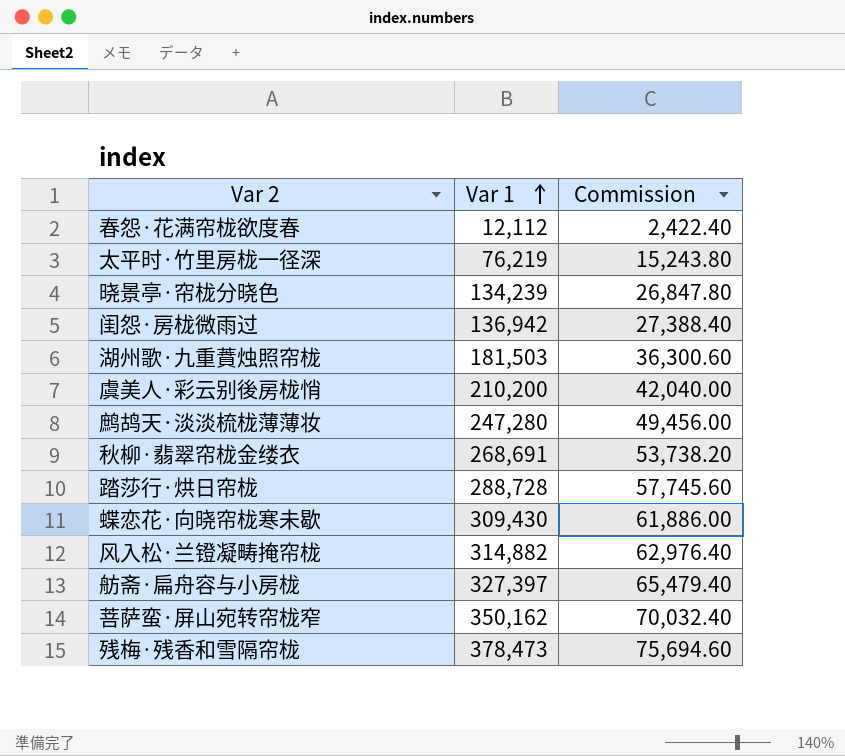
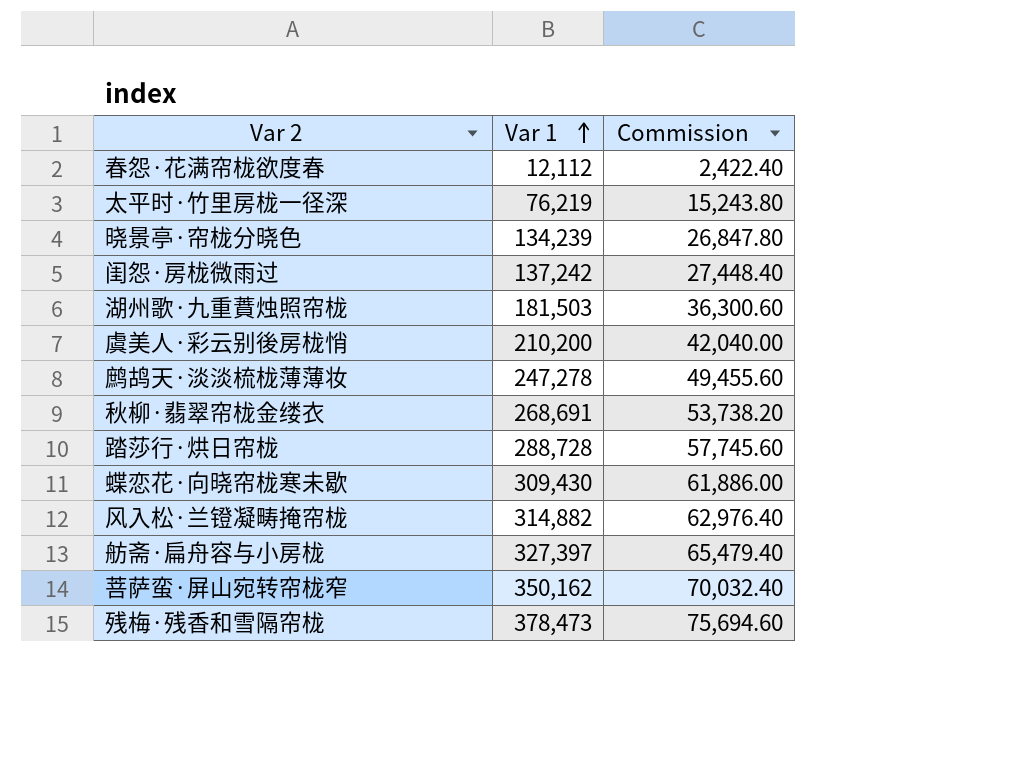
闺怨·房栊微雨过 | Var 1: 136,942 -> 137,242
闺怨·房栊微雨过 | Commission: 27,388.40 -> 27,448.40
鹧鸪天·淡淡梳栊薄薄妆 | Var 1: 247,280 -> 247,278
鹧鸪天·淡淡梳栊薄薄妆 | Commission: 49,456.00 -> 49,455.60

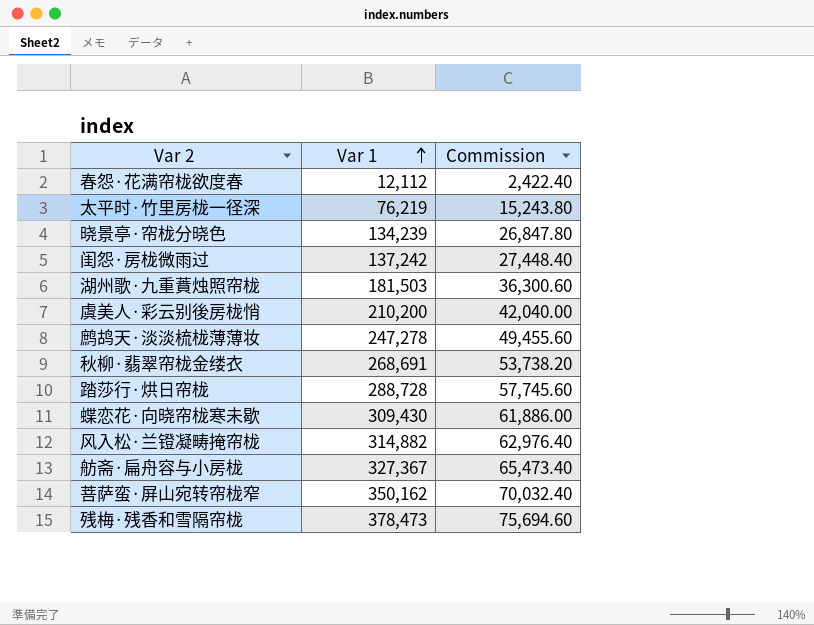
舫斋·扁舟容与小房栊 | Var 1: 327,397 -> 327,367
舫斋·扁舟容与小房栊 | Commission: 65,479.40 -> 65,473.40

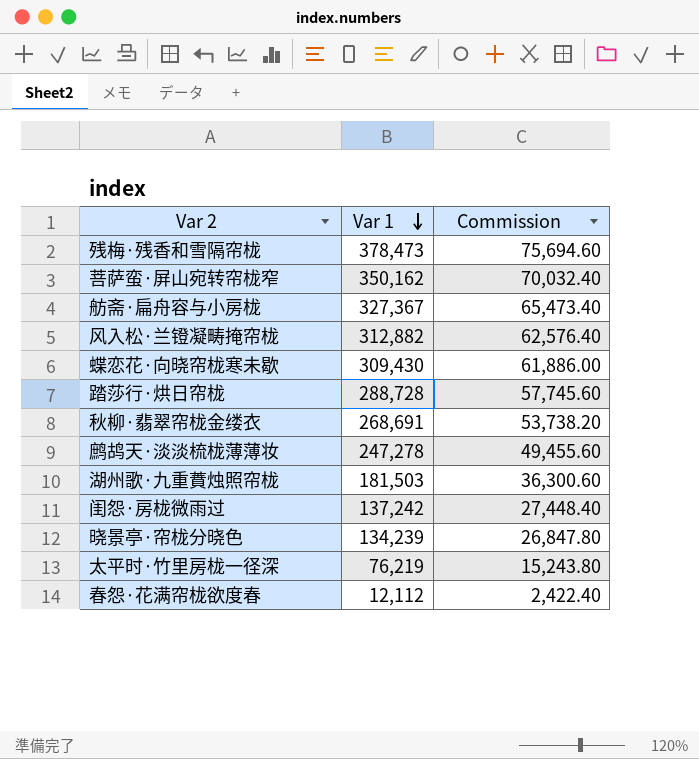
row order: Var 1 ascending -> Var 1 descending
row 虞美人·彩云别後房栊悄: 210,200 | 42,040.00 -> none
风入松·兰镫凝畴掩帘栊 | Var 1: 314,882 -> 312,882
风入松·兰镫凝畴掩帘栊 | Commission: 62,976.40 -> 62,576.40

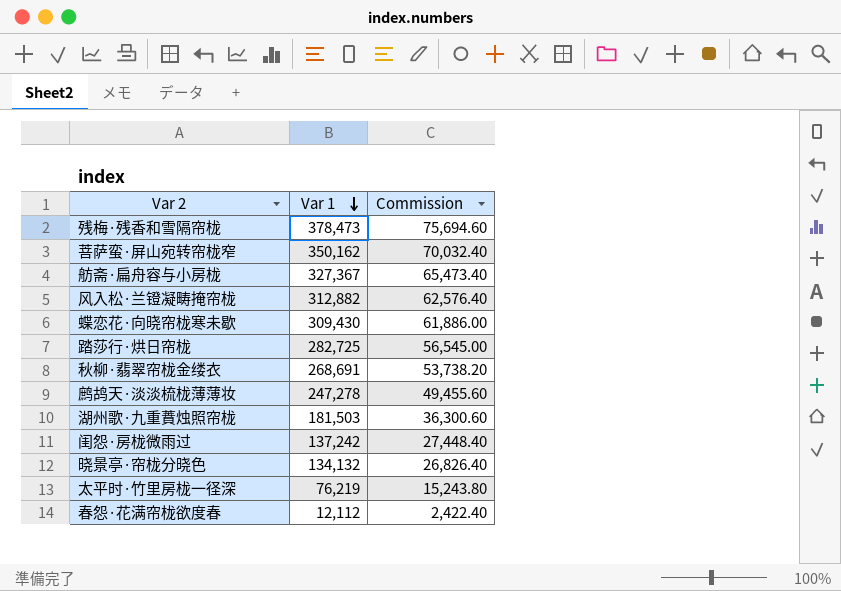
踏莎行·烘日帘栊 | Var 1: 288,728 -> 282,725
踏莎行·烘日帘栊 | Commission: 57,745.60 -> 56,545.00
晓景亭·帘栊分晓色 | Var 1: 134,239 -> 134,132
晓景亭·帘栊分晓色 | Commission: 26,847.80 -> 26,826.40

